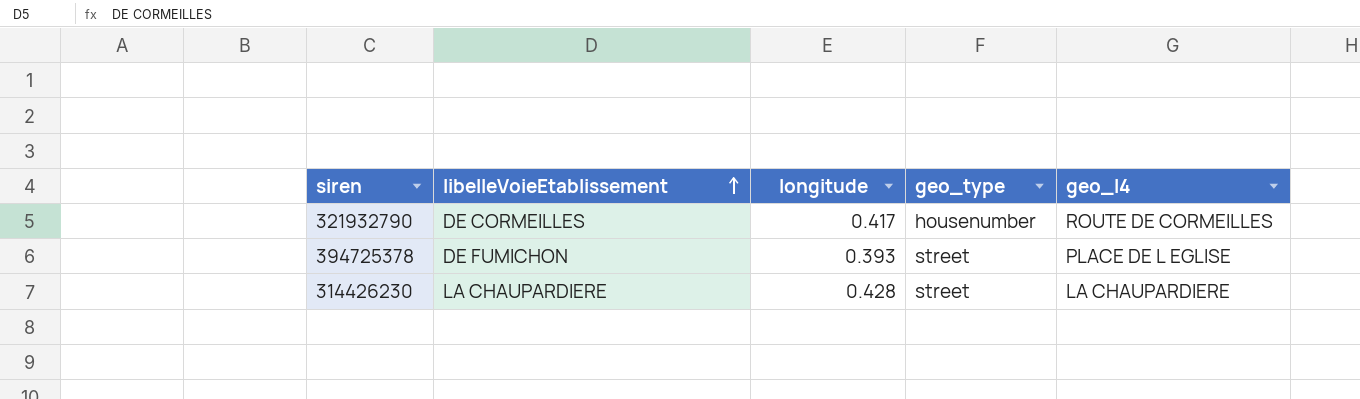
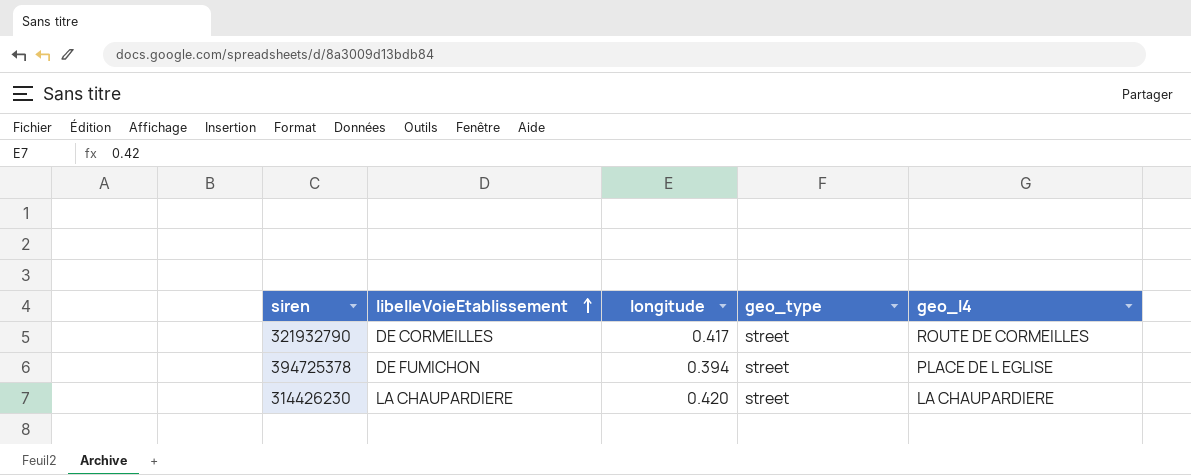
321932790 | geo_type: housenumber -> street
394725378 | longitude: 0.393 -> 0.394
314426230 | longitude: 0.428 -> 0.420

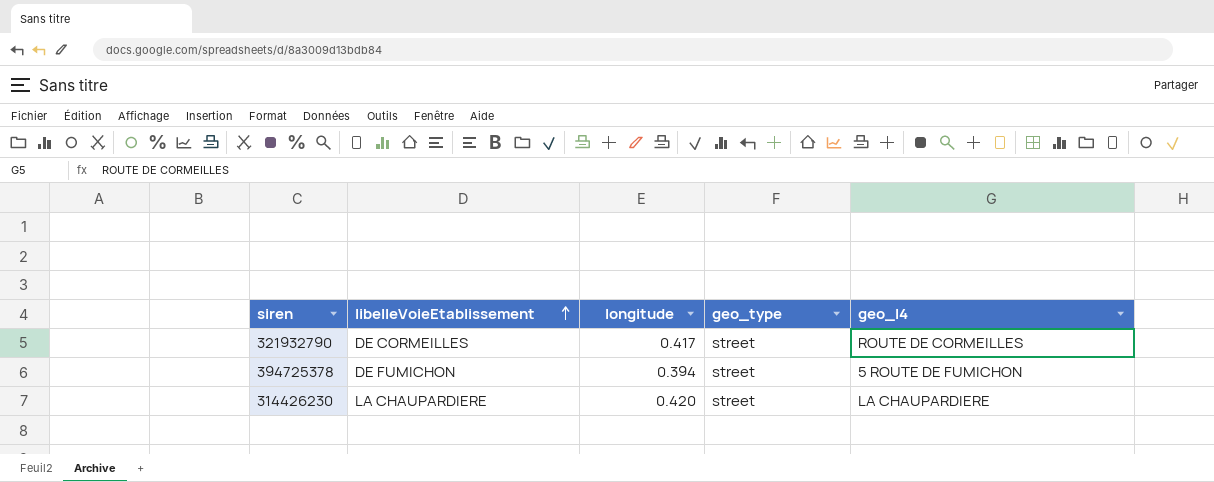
394725378 | geo_l4: PLACE DE L EGLISE -> 5 ROUTE DE FUMICHON

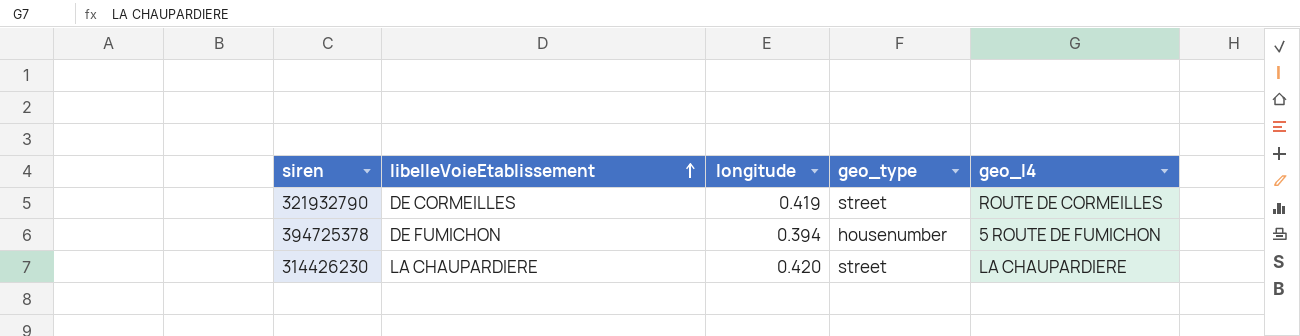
321932790 | longitude: 0.417 -> 0.419
394725378 | geo_type: street -> housenumber

